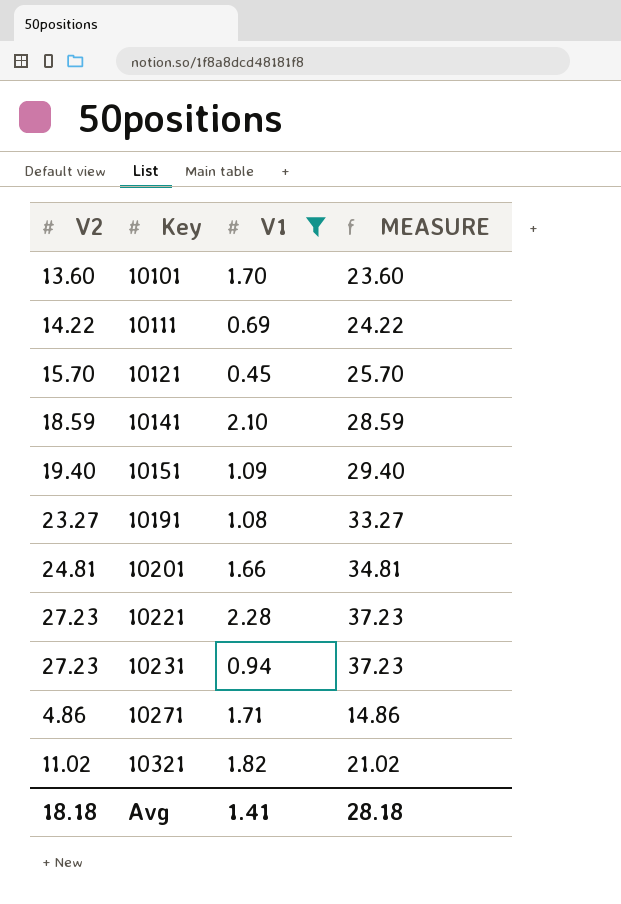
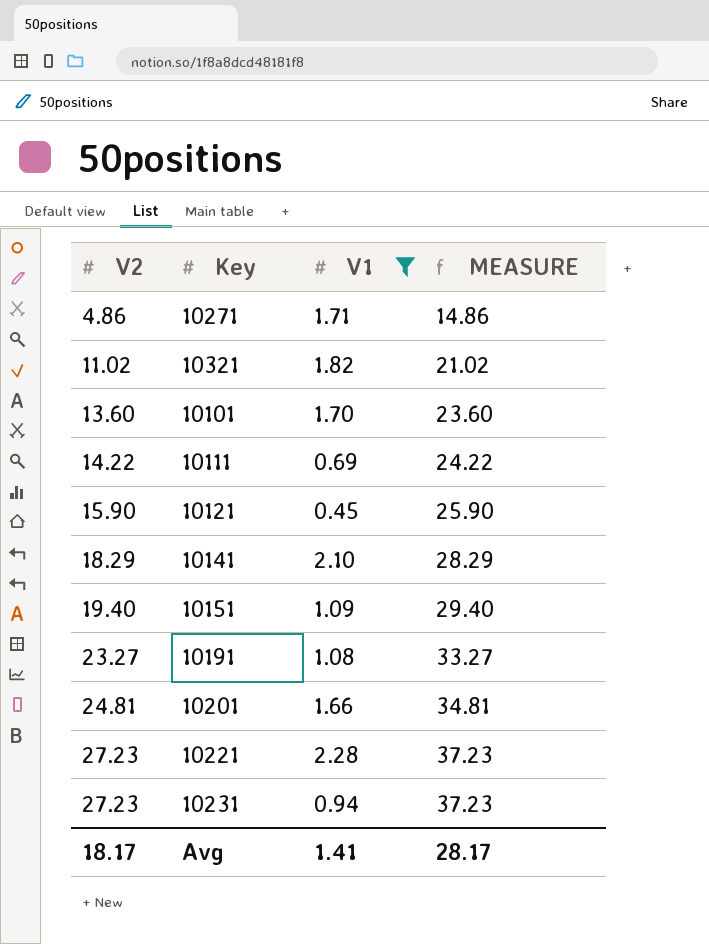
row order: Key ascending -> V2 ascending
10121 | V2: 15.70 -> 15.90
10121 | MEASURE: 25.70 -> 25.90
10141 | V2: 18.59 -> 18.29
10141 | MEASURE: 28.59 -> 28.29
Avg | V2: 18.18 -> 18.17
Avg | MEASURE: 28.18 -> 28.17

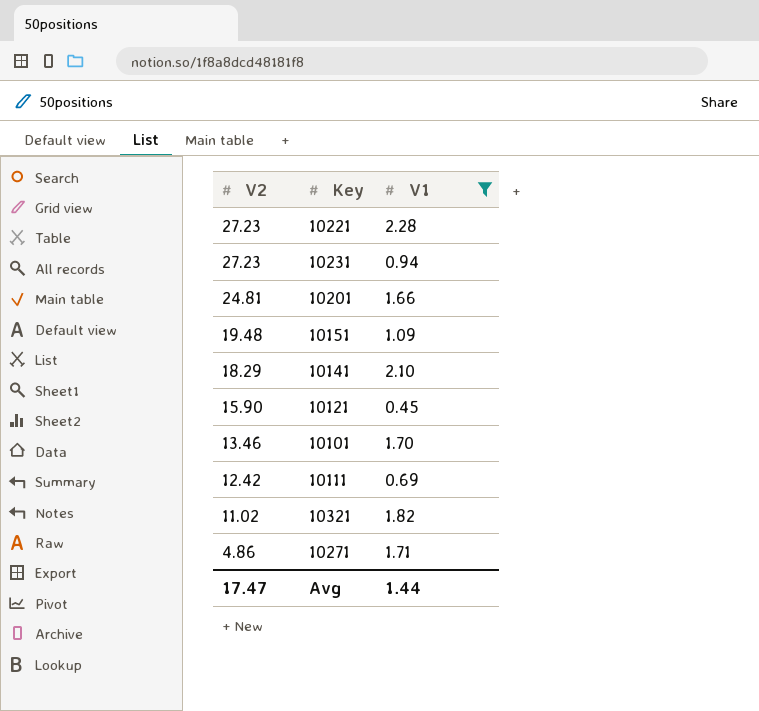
row order: V2 ascending -> V2 descending
column MEASURE | formula: [V2] + 10 -> none
row 10191: 23.27 | 1.08 | 33.27 -> none
10151 | V2: 19.40 -> 19.48
10101 | V2: 13.60 -> 13.46
10111 | V2: 14.22 -> 12.42
Avg | V2: 18.17 -> 17.47
Avg | V1: 1.41 -> 1.44

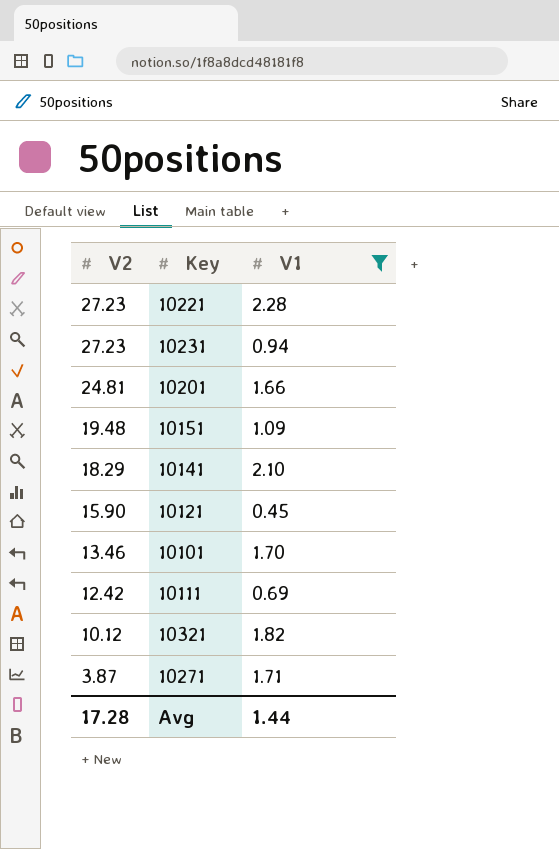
10321 | V2: 11.02 -> 10.12
10271 | V2: 4.86 -> 3.87
Avg | V2: 17.47 -> 17.28

